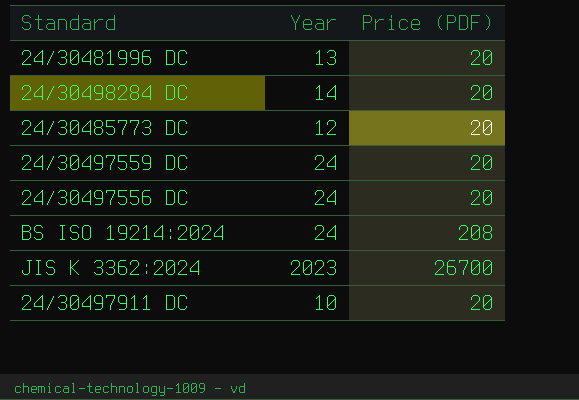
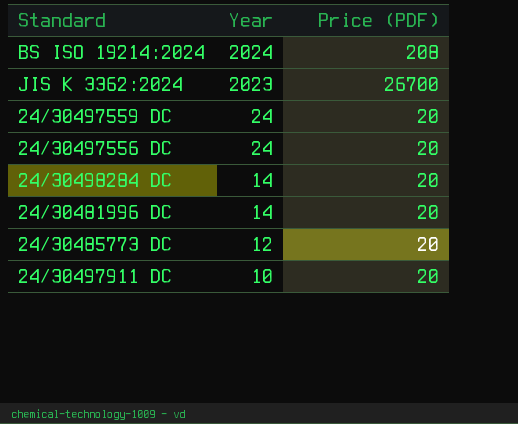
row order: none -> Year descending
BS ISO 19214:2024 | Year: 24 -> 2024
24/30481996 DC | Year: 13 -> 14

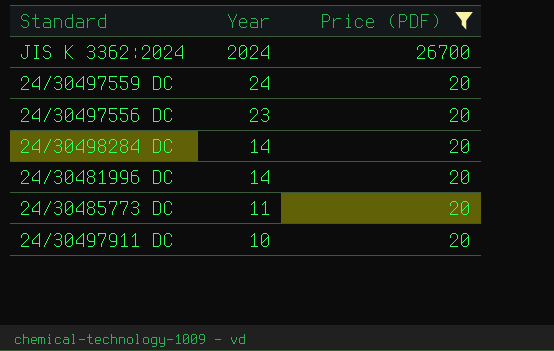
filter: none -> Price (PDF) != 208
JIS K 3362:2024 | Year: 2023 -> 2024
24/30497556 DC | Year: 24 -> 23
24/30485773 DC | Year: 12 -> 11

